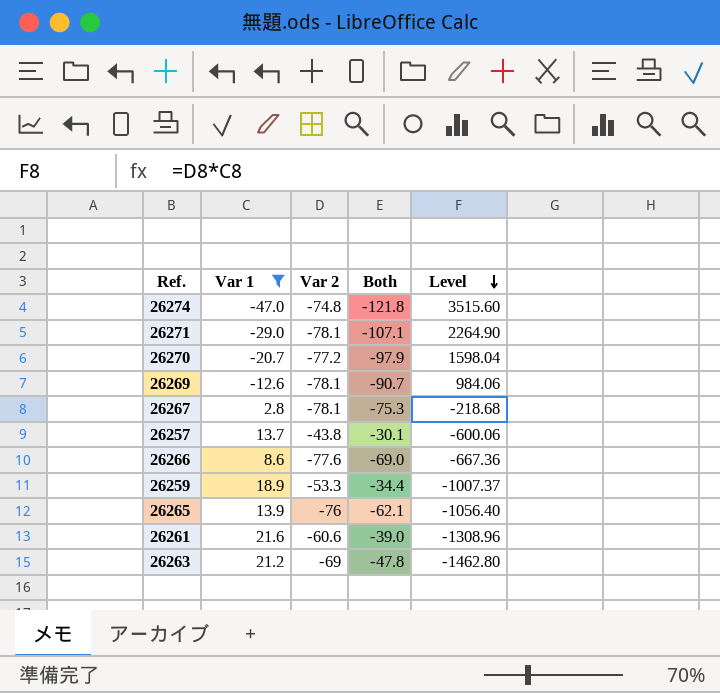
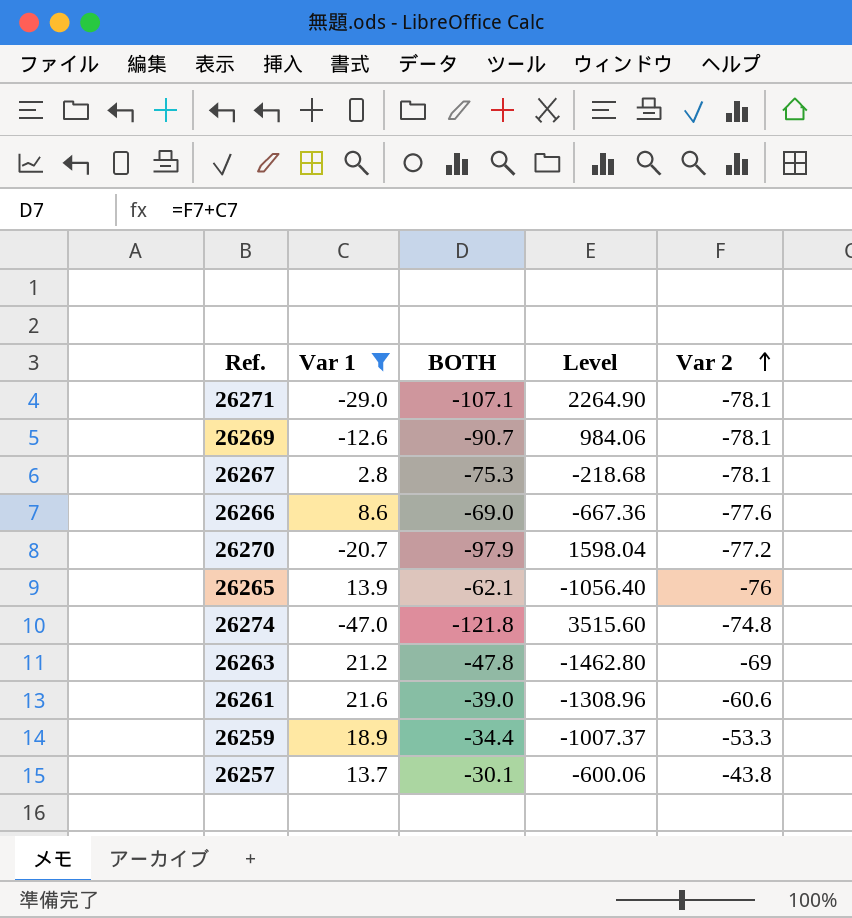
row order: Level descending -> Var 2 ascending
column name: Both -> BOTH
column Var 2 | position: 3 -> 5

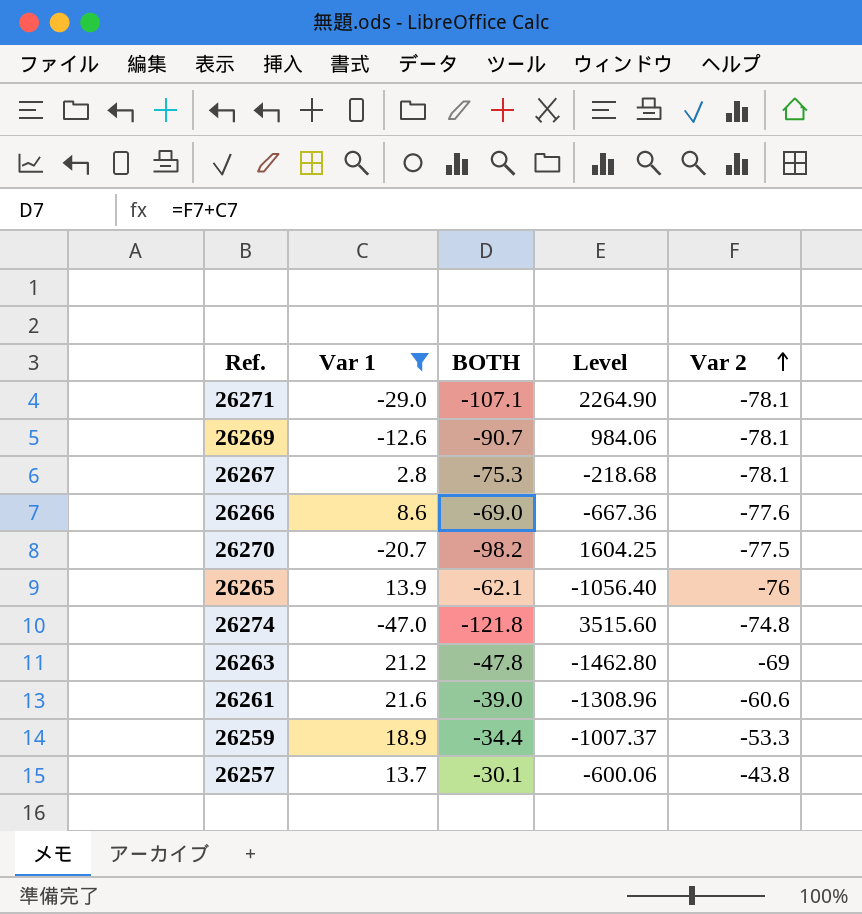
26270 | BOTH: -97.9 -> -98.2
26270 | Level: 1598.04 -> 1604.25
26270 | Var 2: -77.2 -> -77.5

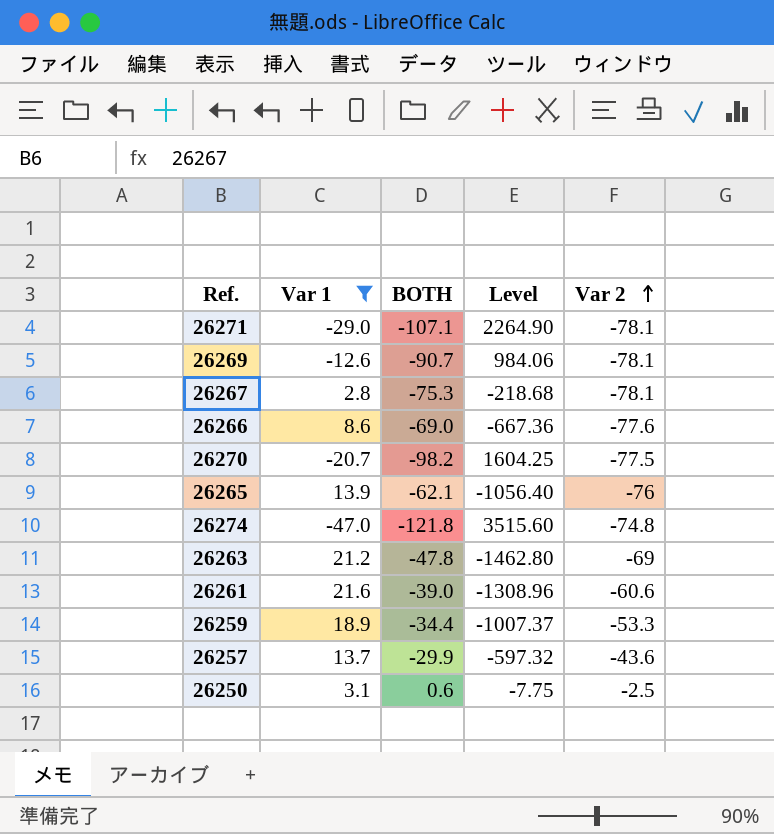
26257 | BOTH: -30.1 -> -29.9
26257 | Level: -600.06 -> -597.32
26257 | Var 2: -43.8 -> -43.6
row 26250: none -> 3.1 | 0.6 | -7.75 | -2.5

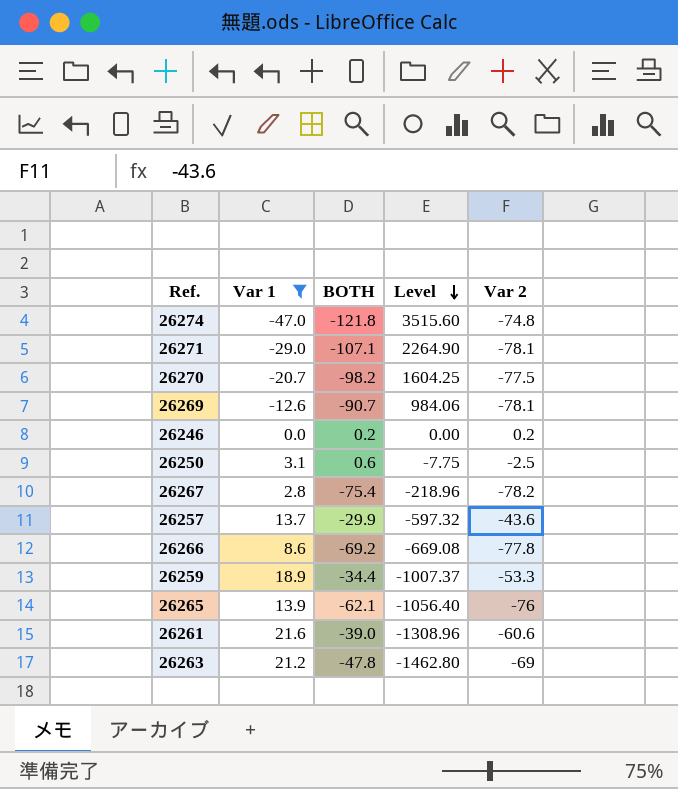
row order: Var 2 ascending -> Level descending
row 26246: none -> 0.0 | 0.2 | 0.00 | 0.2
26267 | BOTH: -75.3 -> -75.4
26267 | Level: -218.68 -> -218.96
26267 | Var 2: -78.1 -> -78.2
26266 | BOTH: -69.0 -> -69.2
26266 | Level: -667.36 -> -669.08
26266 | Var 2: -77.6 -> -77.8

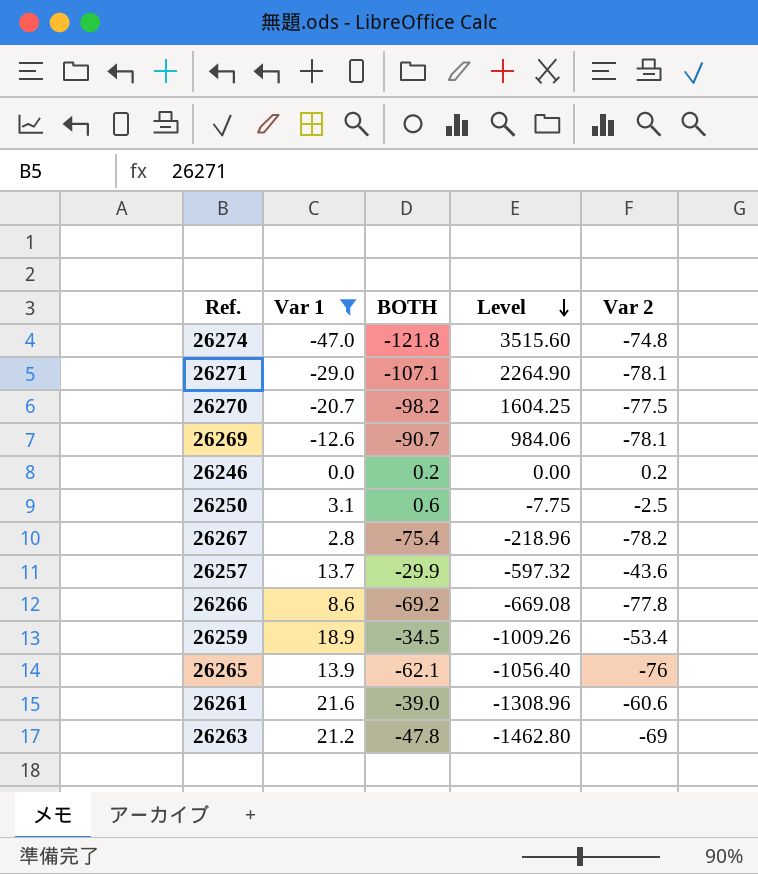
26259 | BOTH: -34.4 -> -34.5
26259 | Level: -1007.37 -> -1009.26
26259 | Var 2: -53.3 -> -53.4

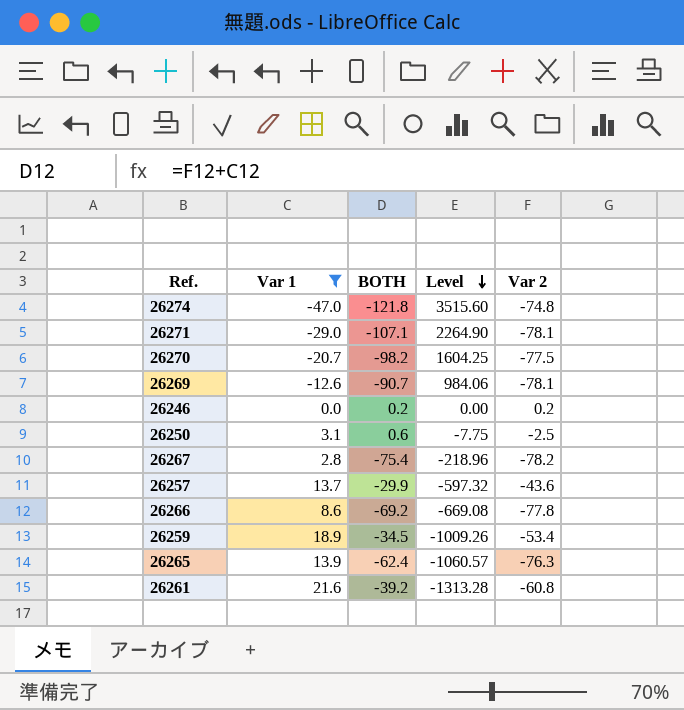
row 26263: 21.2 | -47.8 | -1462.80 | -69 -> none
26265 | BOTH: -62.1 -> -62.4
26265 | Level: -1056.40 -> -1060.57
26265 | Var 2: -76 -> -76.3
26261 | BOTH: -39.0 -> -39.2
26261 | Level: -1308.96 -> -1313.28
26261 | Var 2: -60.6 -> -60.8

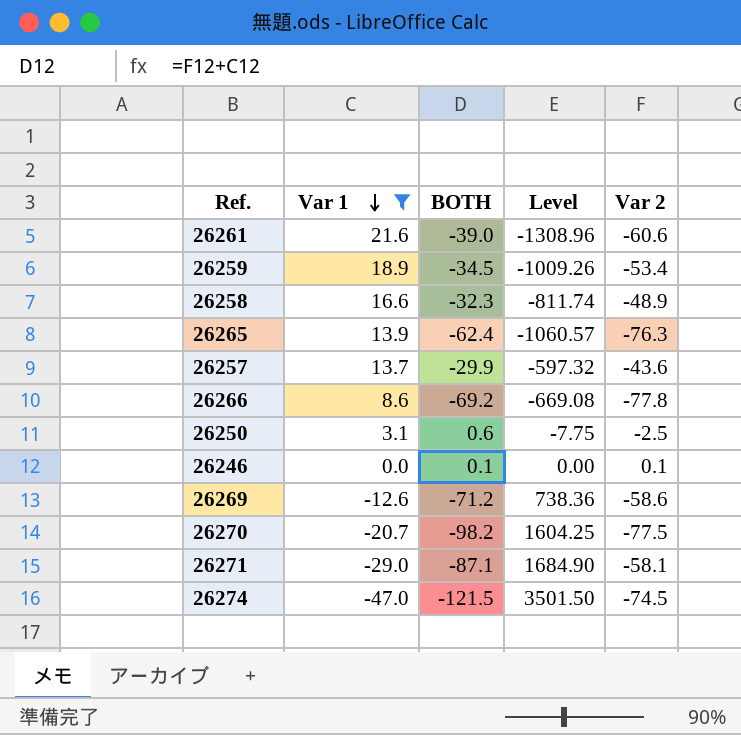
row order: Level descending -> Var 1 descending
row 26267: 2.8 | -75.4 | -218.96 | -78.2 -> none
26261 | BOTH: -39.2 -> -39.0
26261 | Level: -1313.28 -> -1308.96
26261 | Var 2: -60.8 -> -60.6
row 26258: none -> 16.6 | -32.3 | -811.74 | -48.9
26246 | BOTH: 0.2 -> 0.1
26246 | Var 2: 0.2 -> 0.1
26269 | BOTH: -90.7 -> -71.2
26269 | Level: 984.06 -> 738.36
26269 | Var 2: -78.1 -> -58.6
26271 | BOTH: -107.1 -> -87.1
26271 | Level: 2264.90 -> 1684.90
26271 | Var 2: -78.1 -> -58.1
26274 | BOTH: -121.8 -> -121.5
26274 | Level: 3515.60 -> 3501.50
26274 | Var 2: -74.8 -> -74.5

